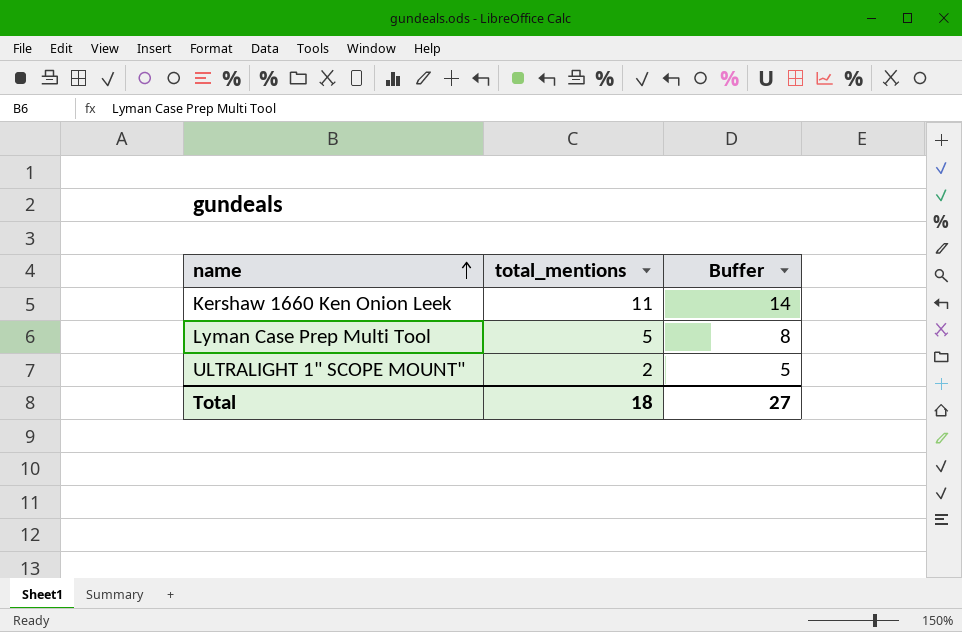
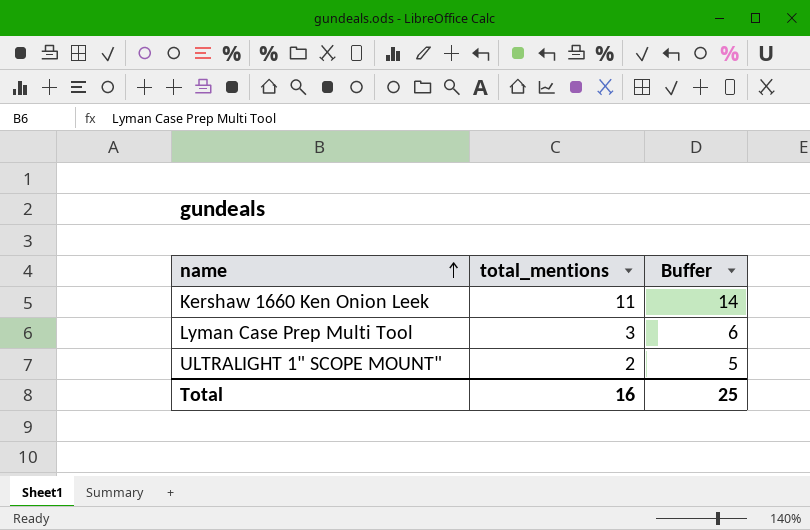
Lyman Case Prep Multi Tool | total_mentions: 5 -> 3
Lyman Case Prep Multi Tool | Buffer: 8 -> 6
Total | total_mentions: 18 -> 16
Total | Buffer: 27 -> 25

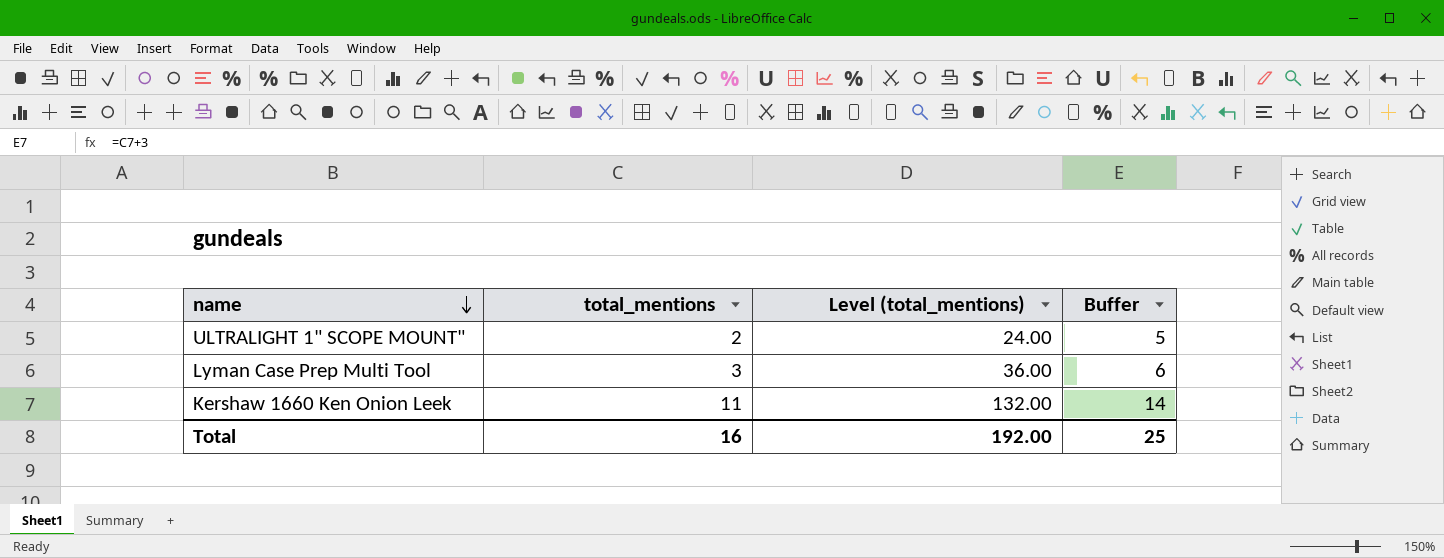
row order: name ascending -> name descending
column Level (total_mentions) | formula: none -> [total_mentions] * 12

